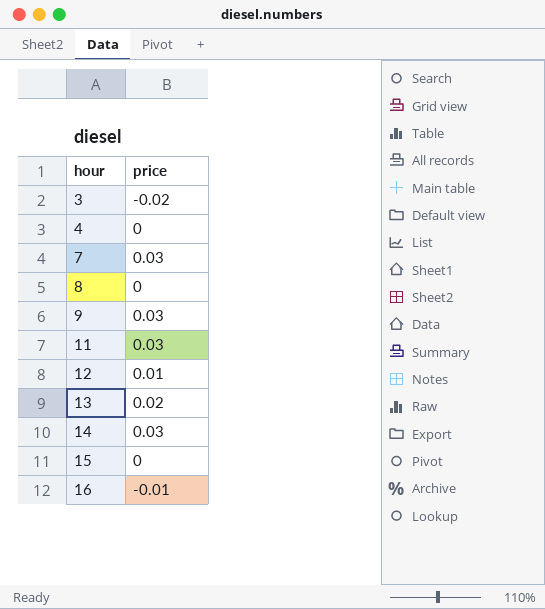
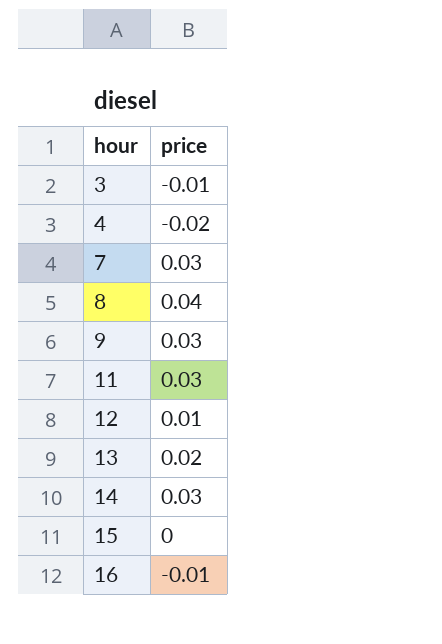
3 | price: -0.02 -> -0.01
4 | price: 0 -> -0.02
8 | price: 0 -> 0.04

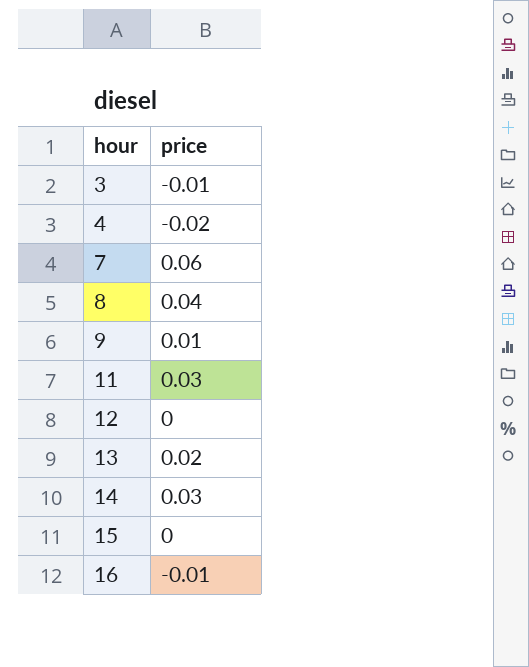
7 | price: 0.03 -> 0.06
9 | price: 0.03 -> 0.01
12 | price: 0.01 -> 0

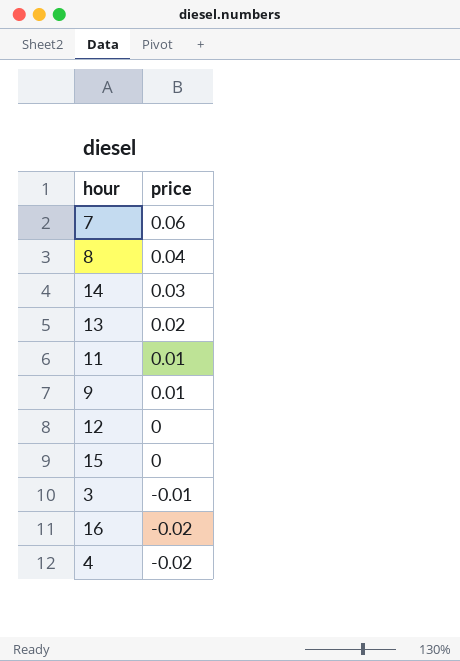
row order: hour ascending -> price descending
11 | price: 0.03 -> 0.01
16 | price: -0.01 -> -0.02

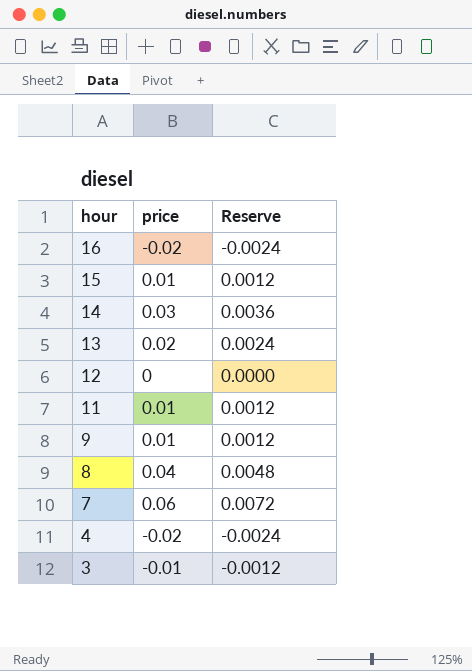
row order: price descending -> hour descending
column Reserve | formula: none -> [price] * 0.12
15 | price: 0 -> 0.01

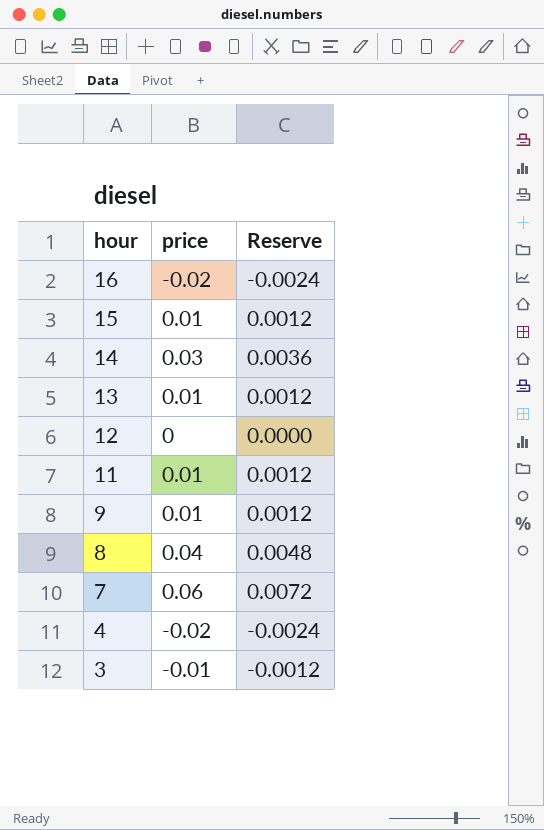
13 | price: 0.02 -> 0.01
13 | Reserve: 0.0024 -> 0.0012

